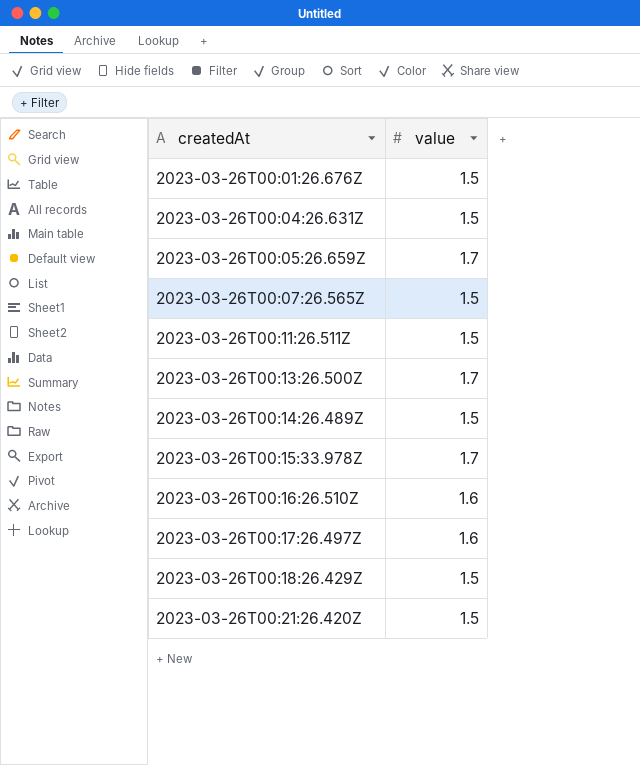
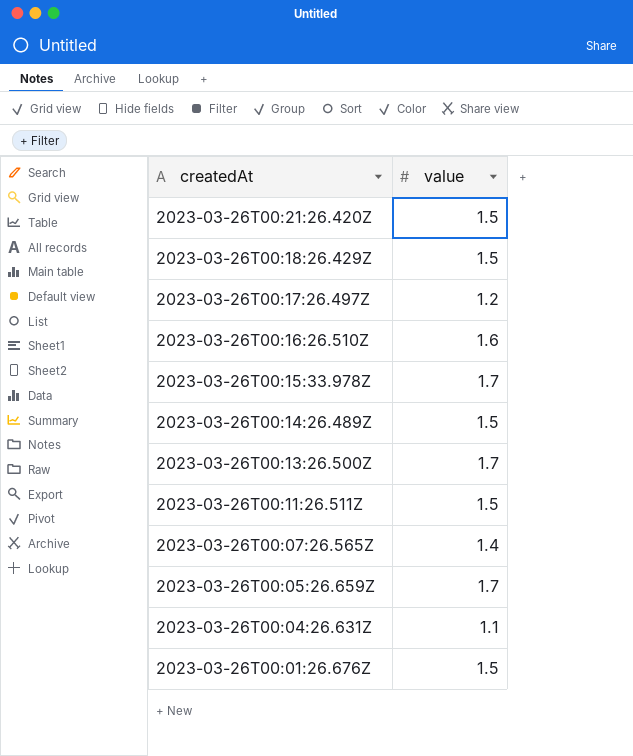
row order: createdAt ascending -> createdAt descending
2023-03-26T00:17:26.497Z | value: 1.6 -> 1.2
2023-03-26T00:07:26.565Z | value: 1.5 -> 1.4
2023-03-26T00:04:26.631Z | value: 1.5 -> 1.1

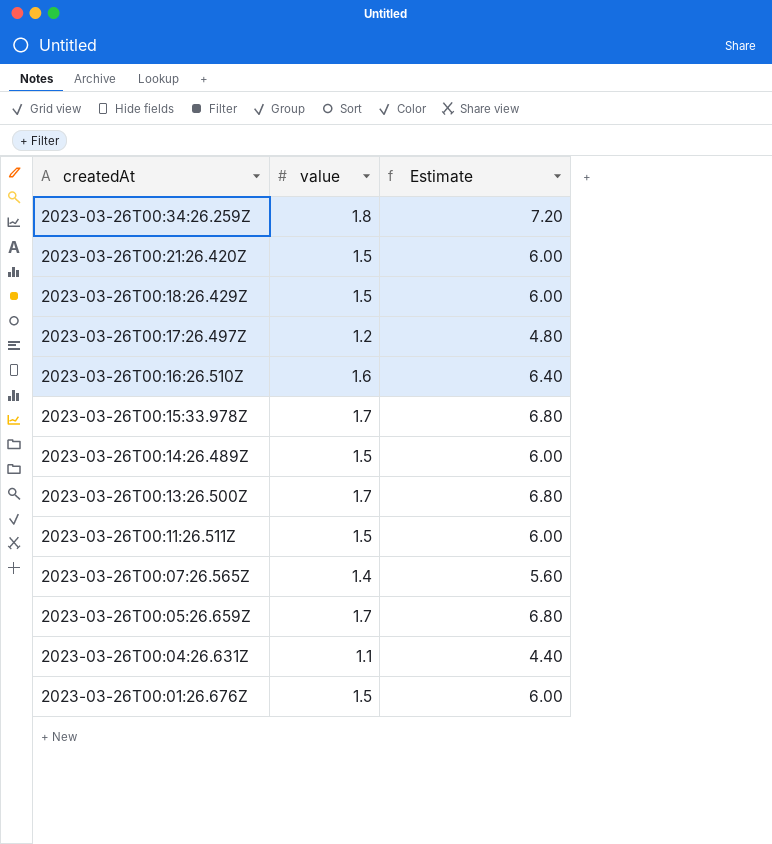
column Estimate | formula: none -> [value] * 4
row 2023-03-26T00:34:26.259Z: none -> 1.8 | 7.20

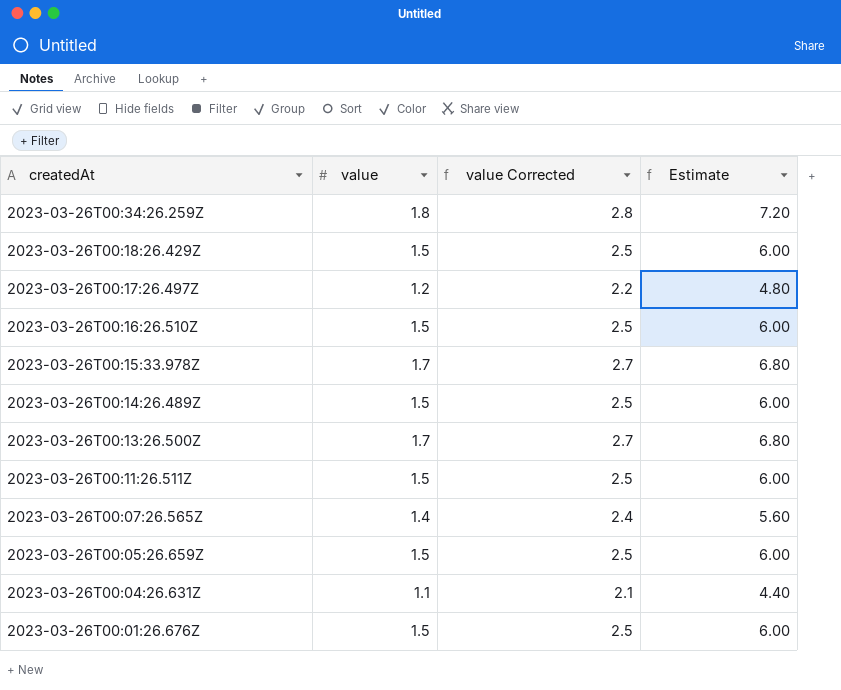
column value Corrected | formula: none -> [value] + 1
row 2023-03-26T00:21:26.420Z: 1.5 | 6.00 -> none
2023-03-26T00:16:26.510Z | value: 1.6 -> 1.5
2023-03-26T00:16:26.510Z | Estimate: 6.40 -> 6.00
2023-03-26T00:05:26.659Z | value: 1.7 -> 1.5
2023-03-26T00:05:26.659Z | Estimate: 6.80 -> 6.00

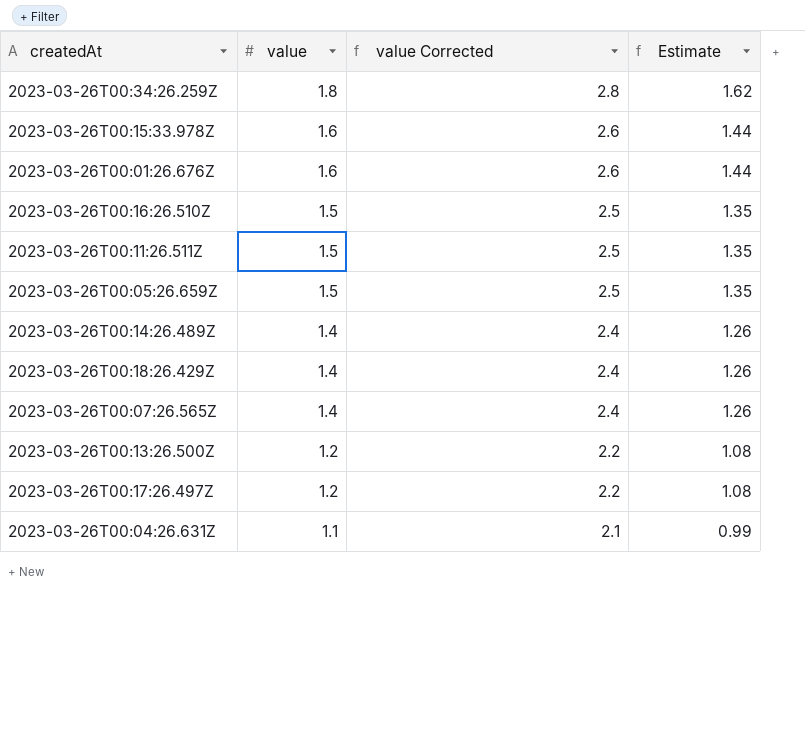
row order: createdAt descending -> value descending
column Estimate | formula: [value] * 4 -> [value] * 0.9
2023-03-26T00:15:33.978Z | value: 1.7 -> 1.6
2023-03-26T00:15:33.978Z | value Corrected: 2.7 -> 2.6
2023-03-26T00:01:26.676Z | value: 1.5 -> 1.6
2023-03-26T00:01:26.676Z | value Corrected: 2.5 -> 2.6
2023-03-26T00:14:26.489Z | value: 1.5 -> 1.4
2023-03-26T00:14:26.489Z | value Corrected: 2.5 -> 2.4
2023-03-26T00:18:26.429Z | value: 1.5 -> 1.4
2023-03-26T00:18:26.429Z | value Corrected: 2.5 -> 2.4
2023-03-26T00:13:26.500Z | value: 1.7 -> 1.2
2023-03-26T00:13:26.500Z | value Corrected: 2.7 -> 2.2

